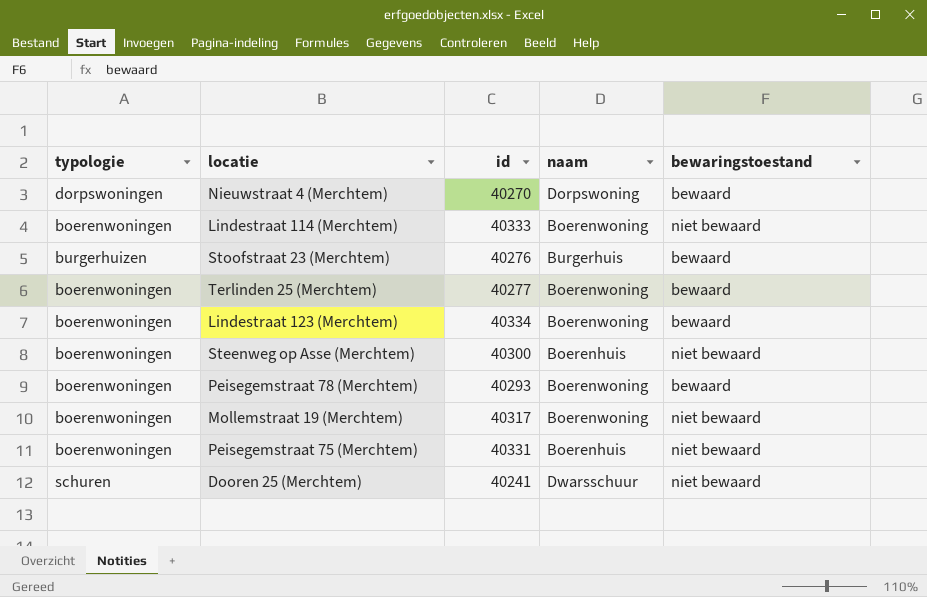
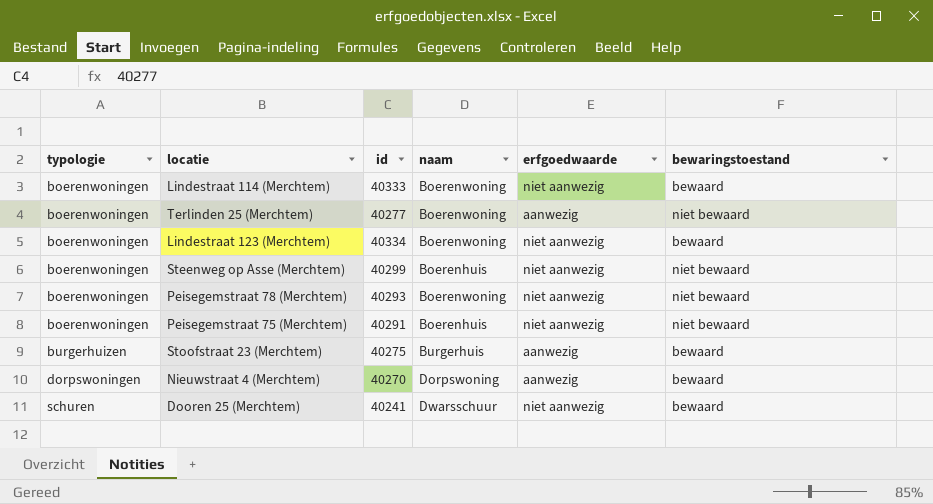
row order: none -> typologie ascending
column erfgoedwaarde | position: none -> 5
row Mollemstraat 19 (Merchtem): boerenwoningen | 40317 | Boerenwoning | niet bewaard -> none
Lindestraat 114 (Merchtem) | bewaringstoestand: niet bewaard -> bewaard
Terlinden 25 (Merchtem) | bewaringstoestand: bewaard -> niet bewaard
Steenweg op Asse (Merchtem) | id: 40300 -> 40299
Peisegemstraat 78 (Merchtem) | bewaringstoestand: bewaard -> niet bewaard
Peisegemstraat 75 (Merchtem) | id: 40331 -> 40291
Stoofstraat 23 (Merchtem) | id: 40276 -> 40275
Dooren 25 (Merchtem) | bewaringstoestand: niet bewaard -> bewaard

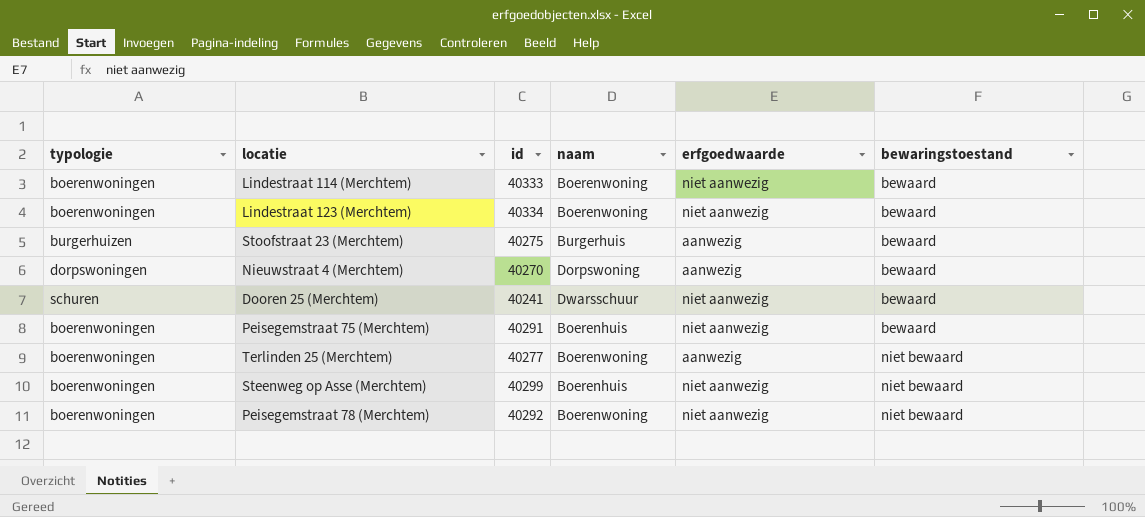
row order: typologie ascending -> bewaringstoestand ascending
Peisegemstraat 75 (Merchtem) | bewaringstoestand: niet bewaard -> bewaard
Peisegemstraat 78 (Merchtem) | id: 40293 -> 40292

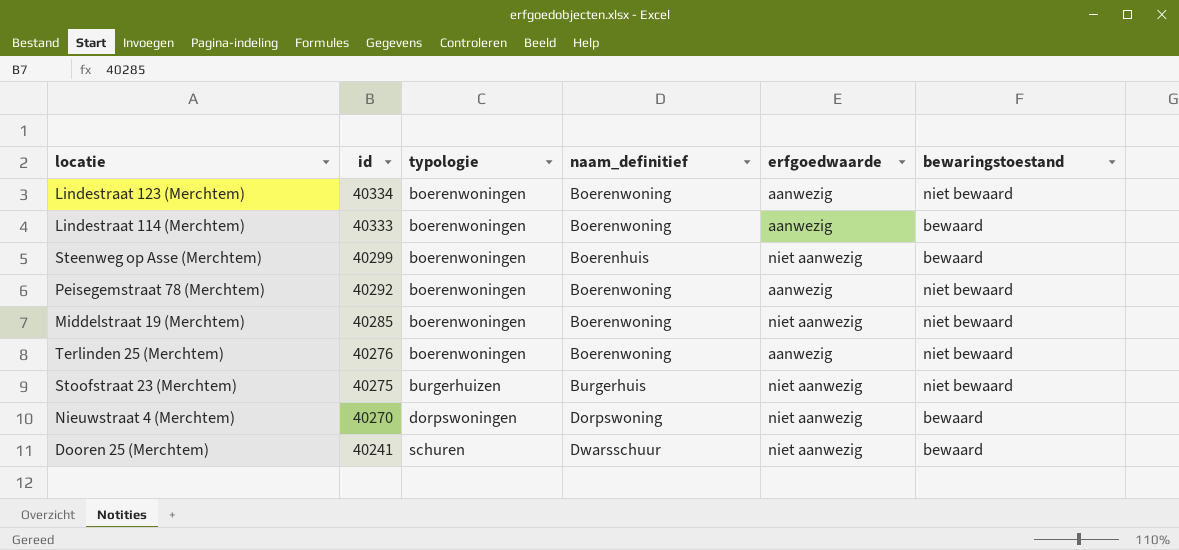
row order: bewaringstoestand ascending -> id descending
column typologie | position: 1 -> 3
column name: naam -> naam_definitief
row Peisegemstraat 75 (Merchtem): boerenwoningen | 40291 | Boerenhuis | niet aanwezig | bewaard -> none
Lindestraat 123 (Merchtem) | erfgoedwaarde: niet aanwezig -> aanwezig
Lindestraat 123 (Merchtem) | bewaringstoestand: bewaard -> niet bewaard
Lindestraat 114 (Merchtem) | erfgoedwaarde: niet aanwezig -> aanwezig
Steenweg op Asse (Merchtem) | bewaringstoestand: niet bewaard -> bewaard
Peisegemstraat 78 (Merchtem) | erfgoedwaarde: niet aanwezig -> aanwezig
row Middelstraat 19 (Merchtem): none -> 40285 | boerenwoningen | Boerenwoning | niet aanwezig | niet bewaard
Terlinden 25 (Merchtem) | id: 40277 -> 40276
Stoofstraat 23 (Merchtem) | erfgoedwaarde: aanwezig -> niet aanwezig
Stoofstraat 23 (Merchtem) | bewaringstoestand: bewaard -> niet bewaard
Nieuwstraat 4 (Merchtem) | erfgoedwaarde: aanwezig -> niet aanwezig

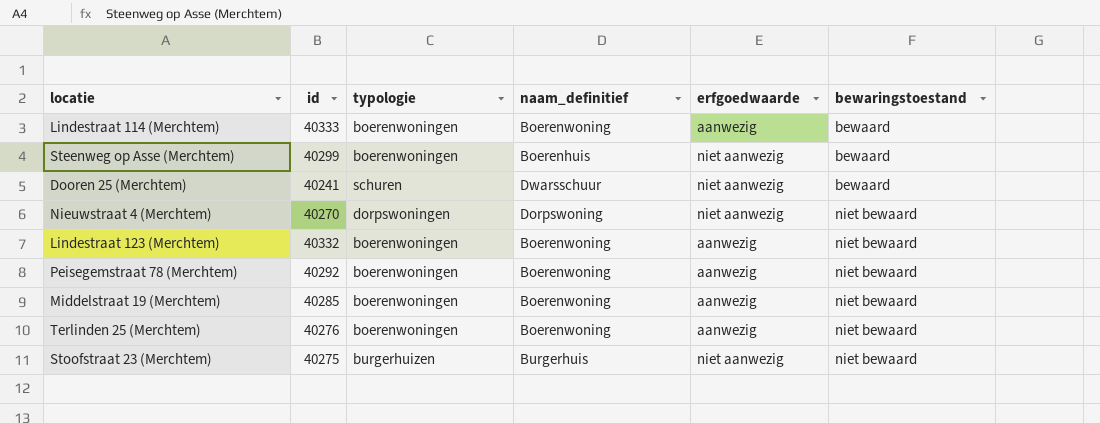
row order: id descending -> bewaringstoestand ascending
Nieuwstraat 4 (Merchtem) | bewaringstoestand: bewaard -> niet bewaard
Lindestraat 123 (Merchtem) | id: 40334 -> 40332
Middelstraat 19 (Merchtem) | erfgoedwaarde: niet aanwezig -> aanwezig

